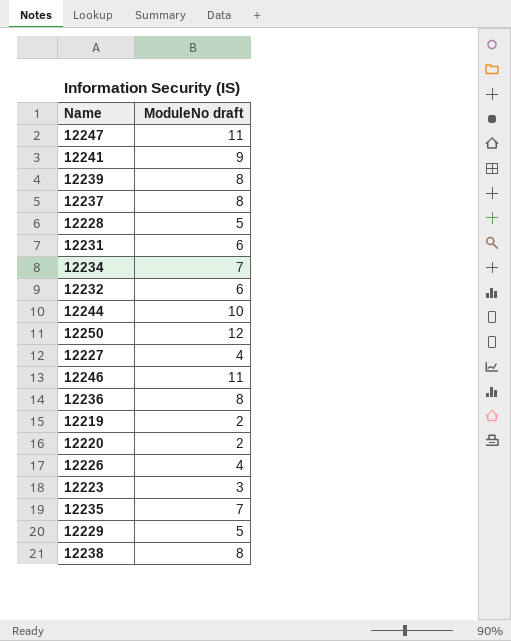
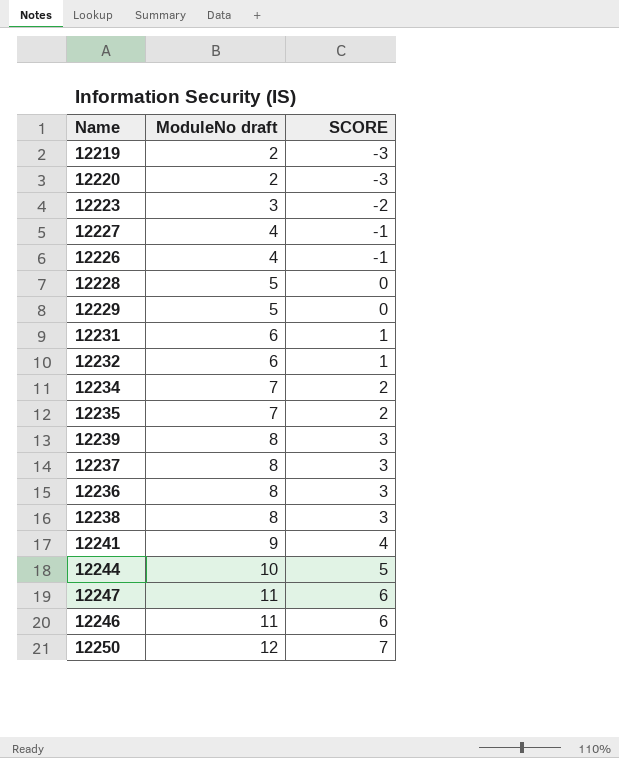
row order: none -> ModuleNo draft ascending
column SCORE | formula: none -> [ModuleNo draft] - 5

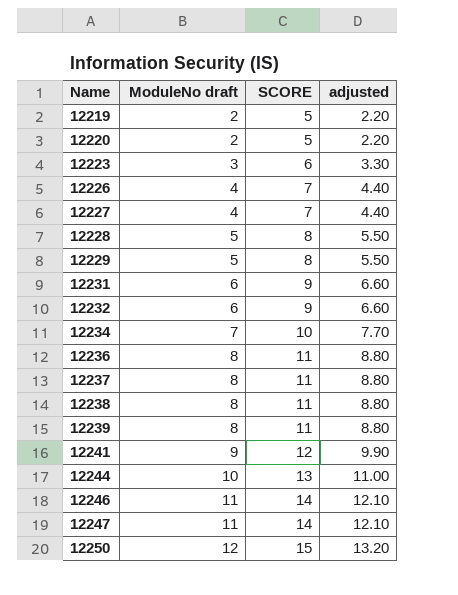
row order: ModuleNo draft ascending -> Name ascending
column SCORE | formula: [ModuleNo draft] - 5 -> [ModuleNo draft] + 3
column adjusted | formula: none -> [ModuleNo draft] * 1.1
row 12235: 7 | 2 -> none

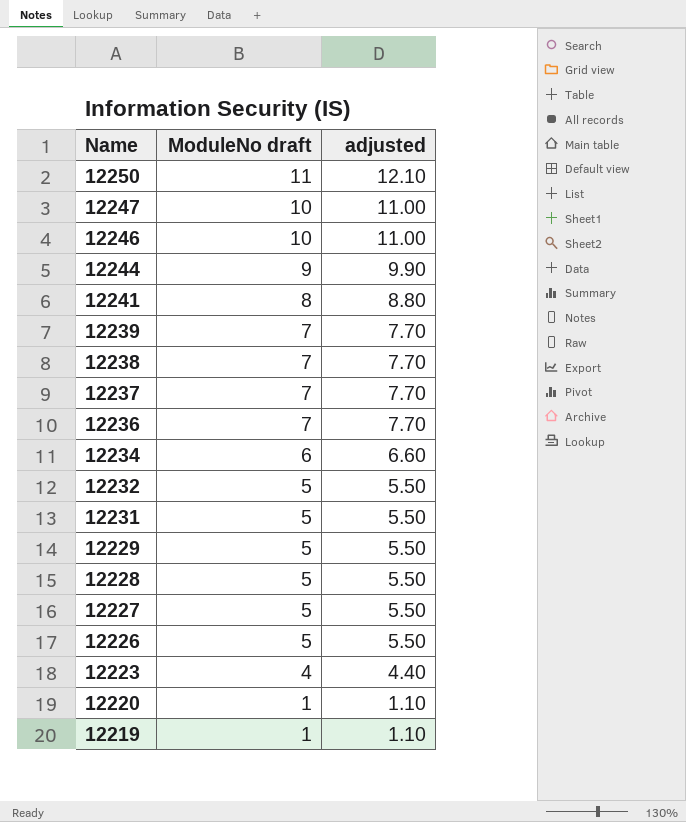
row order: Name ascending -> Name descending
column SCORE | formula: [ModuleNo draft] + 3 -> none
12250 | ModuleNo draft: 12 -> 11
12250 | adjusted: 13.20 -> 12.10
12247 | ModuleNo draft: 11 -> 10
12247 | adjusted: 12.10 -> 11.00
12246 | ModuleNo draft: 11 -> 10
12246 | adjusted: 12.10 -> 11.00
12244 | ModuleNo draft: 10 -> 9
12244 | adjusted: 11.00 -> 9.90
12241 | ModuleNo draft: 9 -> 8
12241 | adjusted: 9.90 -> 8.80
12239 | ModuleNo draft: 8 -> 7
12239 | adjusted: 8.80 -> 7.70
12238 | ModuleNo draft: 8 -> 7
12238 | adjusted: 8.80 -> 7.70
12237 | ModuleNo draft: 8 -> 7
12237 | adjusted: 8.80 -> 7.70
12236 | ModuleNo draft: 8 -> 7
12236 | adjusted: 8.80 -> 7.70
12234 | ModuleNo draft: 7 -> 6
12234 | adjusted: 7.70 -> 6.60
12232 | ModuleNo draft: 6 -> 5
12232 | adjusted: 6.60 -> 5.50
12231 | ModuleNo draft: 6 -> 5
12231 | adjusted: 6.60 -> 5.50
12227 | ModuleNo draft: 4 -> 5
12227 | adjusted: 4.40 -> 5.50
12226 | ModuleNo draft: 4 -> 5
12226 | adjusted: 4.40 -> 5.50
12223 | ModuleNo draft: 3 -> 4
12223 | adjusted: 3.30 -> 4.40
12220 | ModuleNo draft: 2 -> 1
12220 | adjusted: 2.20 -> 1.10
12219 | ModuleNo draft: 2 -> 1
12219 | adjusted: 2.20 -> 1.10

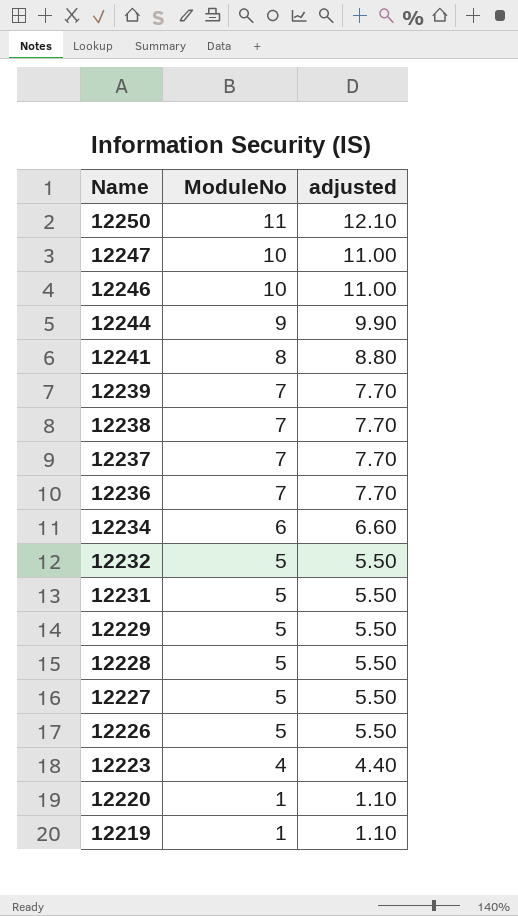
column name: ModuleNo draft -> ModuleNo

